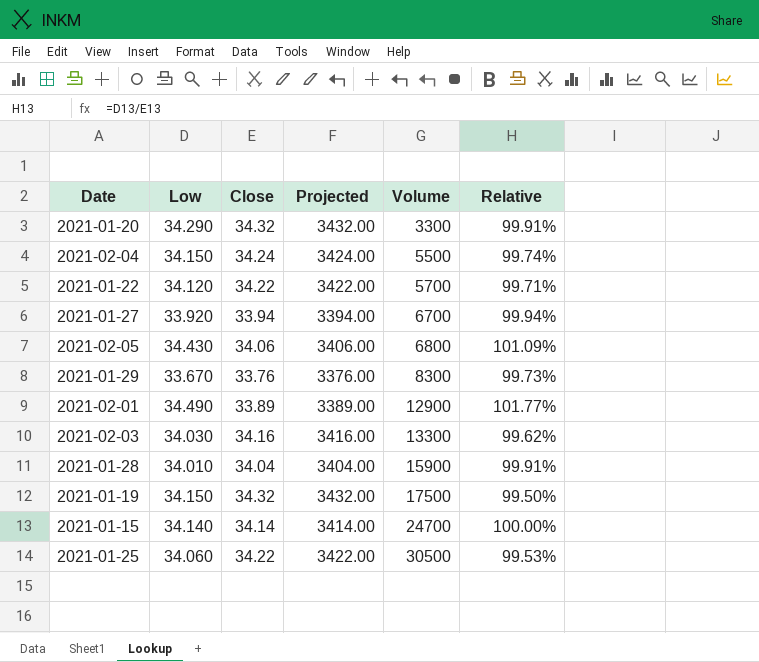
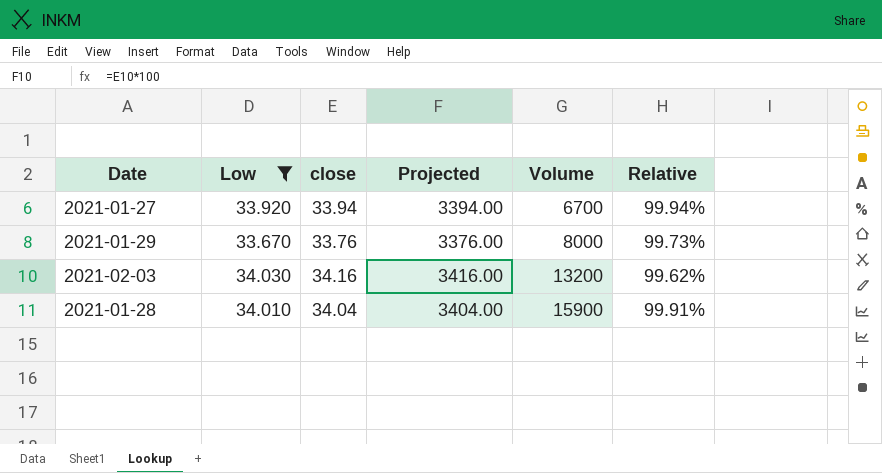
filter: none -> Low <= 34.030
column name: Close -> close
2021-01-29 | Volume: 8300 -> 8000
2021-02-03 | Volume: 13300 -> 13200

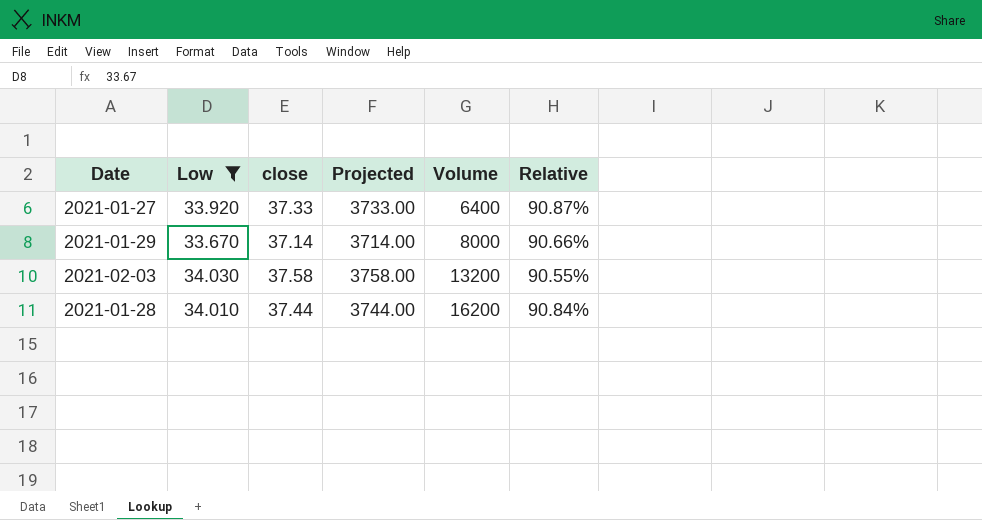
2021-01-27 | close: 33.94 -> 37.33
2021-01-27 | Projected: 3394.00 -> 3733.00
2021-01-27 | Volume: 6700 -> 6400
2021-01-27 | Relative: 99.94% -> 90.87%
2021-01-29 | close: 33.76 -> 37.14
2021-01-29 | Projected: 3376.00 -> 3714.00
2021-01-29 | Relative: 99.73% -> 90.66%
2021-02-03 | close: 34.16 -> 37.58
2021-02-03 | Projected: 3416.00 -> 3758.00
2021-02-03 | Relative: 99.62% -> 90.55%
2021-01-28 | close: 34.04 -> 37.44
2021-01-28 | Projected: 3404.00 -> 3744.00
2021-01-28 | Volume: 15900 -> 16200
2021-01-28 | Relative: 99.91% -> 90.84%

